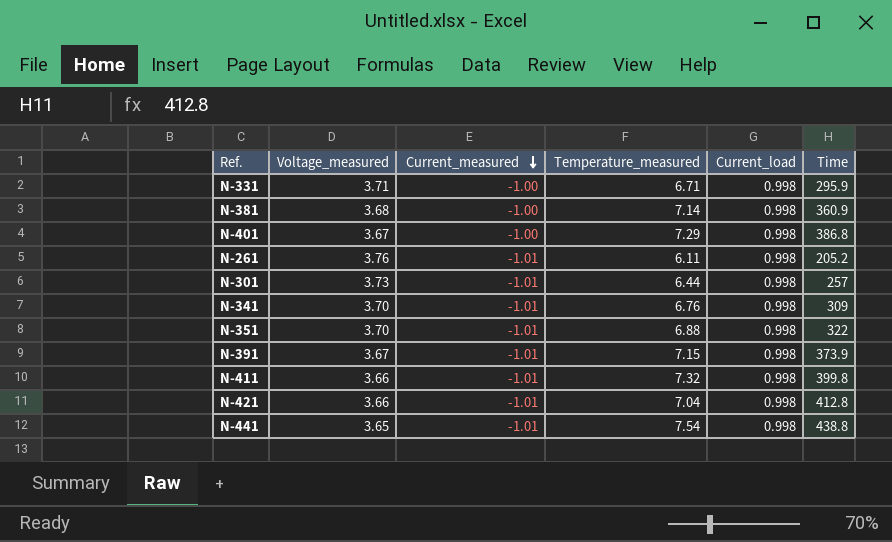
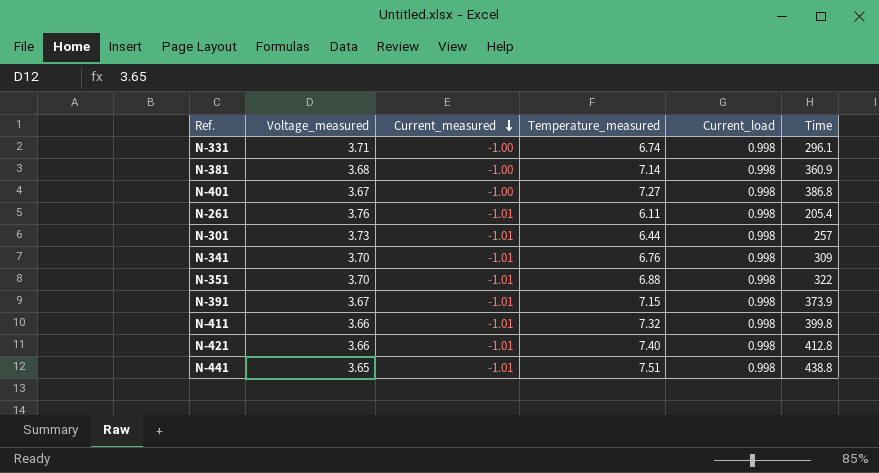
N-331 | Temperature_measured: 6.71 -> 6.74
N-331 | Time: 295.9 -> 296.1
N-401 | Temperature_measured: 7.29 -> 7.27
N-261 | Time: 205.2 -> 205.4
N-421 | Temperature_measured: 7.04 -> 7.40
N-441 | Temperature_measured: 7.54 -> 7.51

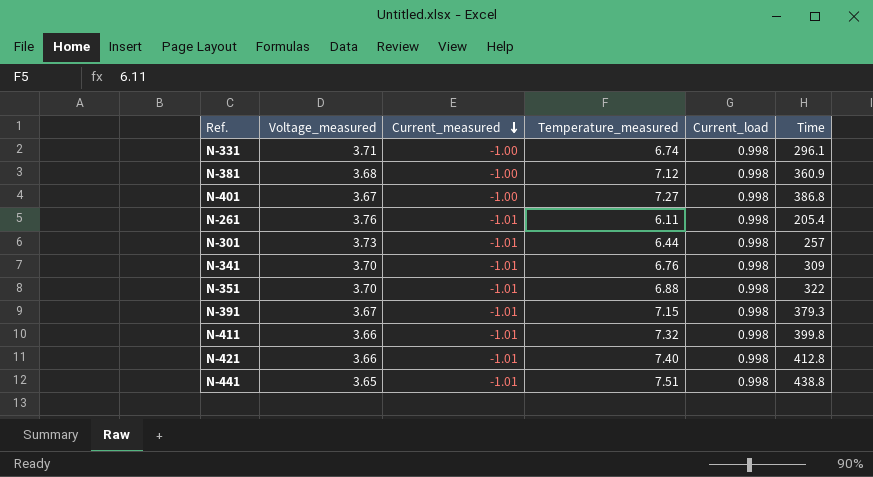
N-381 | Temperature_measured: 7.14 -> 7.12
N-391 | Time: 373.9 -> 379.3

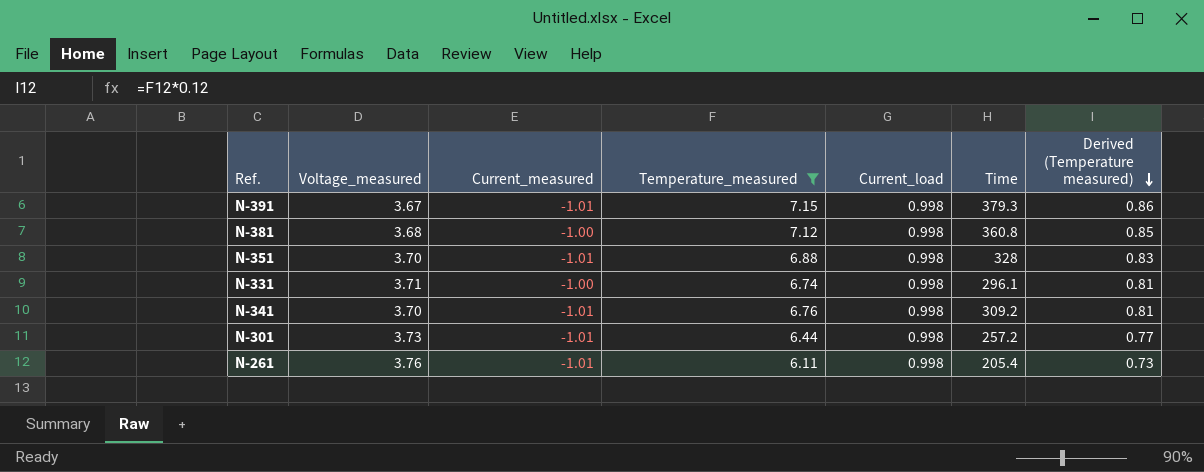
filter: none -> Temperature_measured <= 7.15
row order: Current_measured descending -> Derived (Temperature measured) descending
column Derived (Temperature measured) | formula: none -> [Temperature_measured] * 0.12
N-381 | Time: 360.9 -> 360.8
N-351 | Time: 322 -> 328
N-341 | Time: 309 -> 309.2
N-301 | Time: 257 -> 257.2

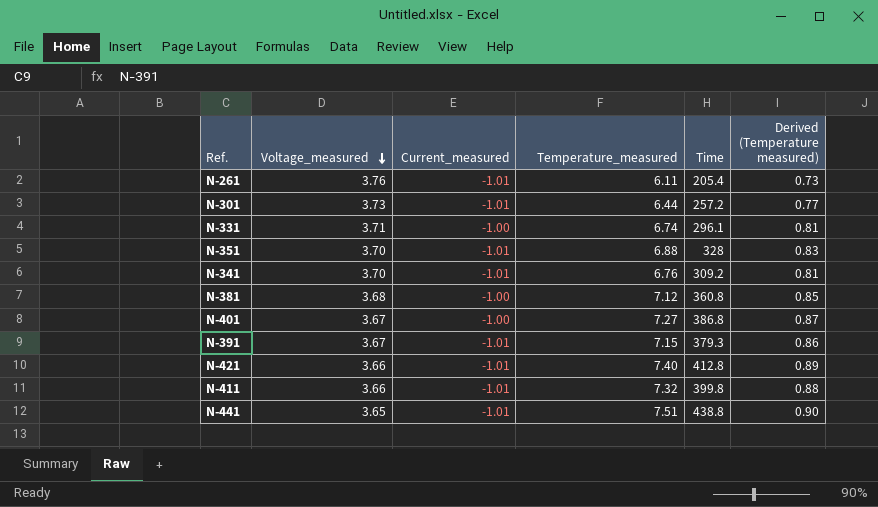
filter: Temperature_measured <= 7.15 -> none
row order: Derived (Temperature measured) descending -> Voltage_measured descending
column Current_load | position: 5 -> none

